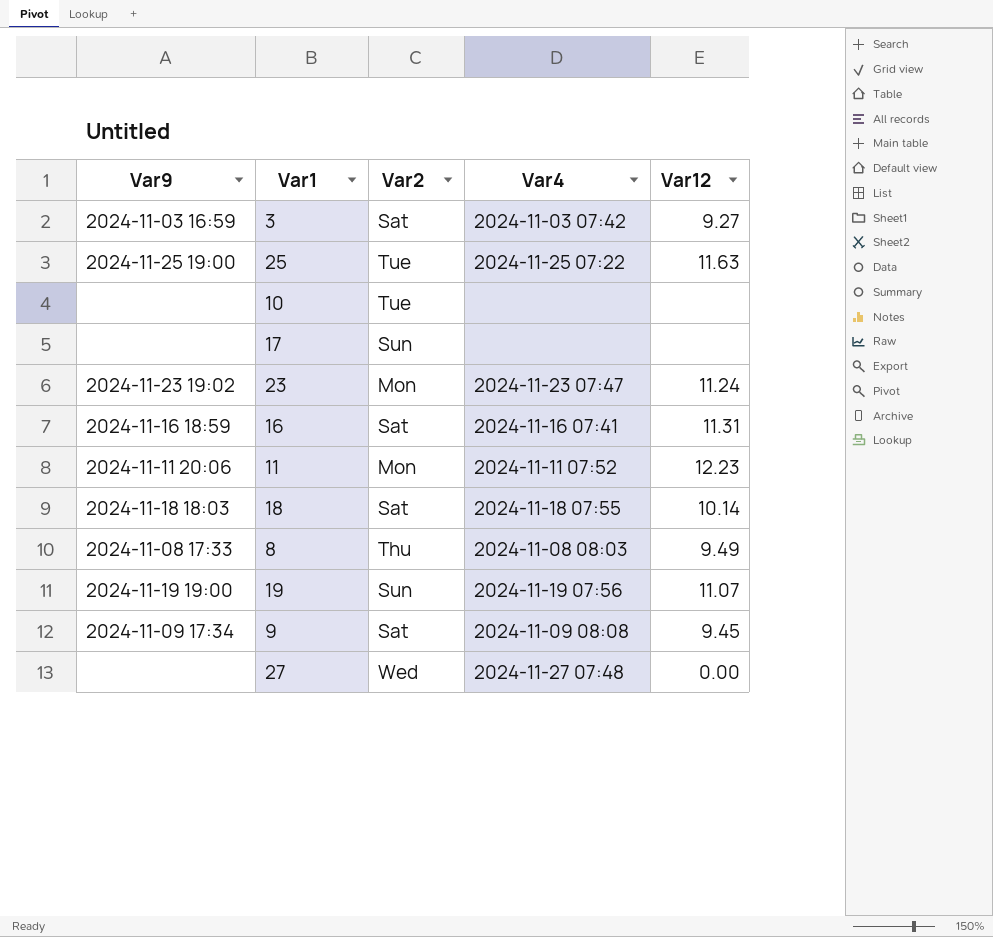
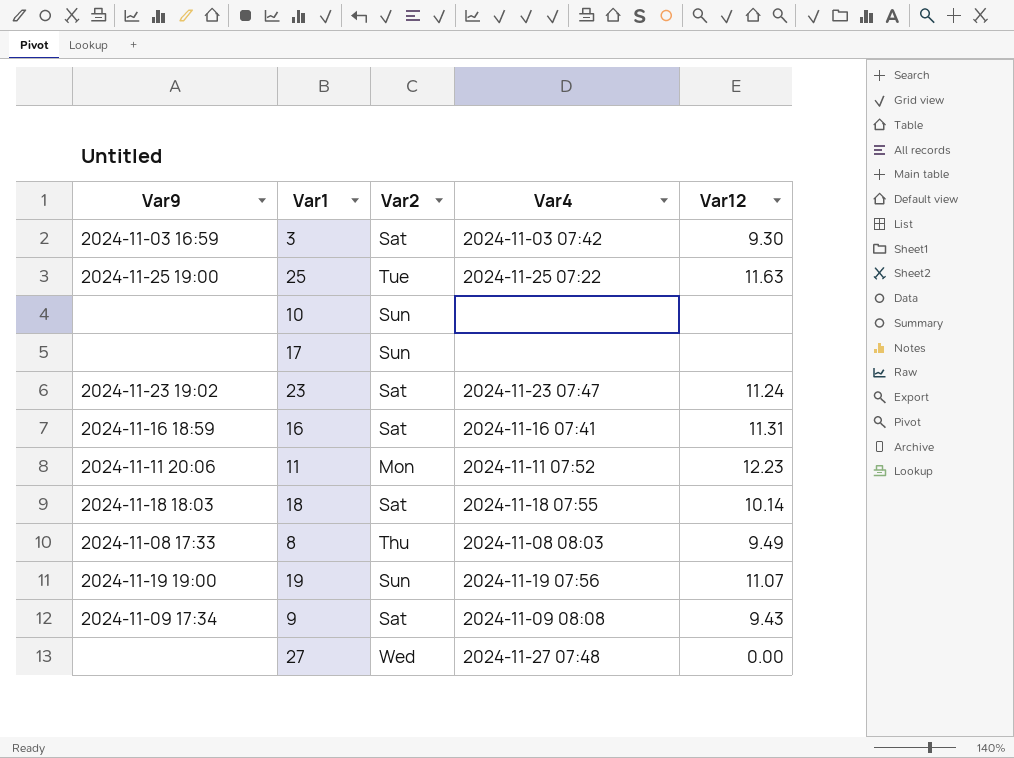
3 | Var12: 9.27 -> 9.30
10 | Var2: Tue -> Sun
23 | Var2: Mon -> Sat
9 | Var12: 9.45 -> 9.43

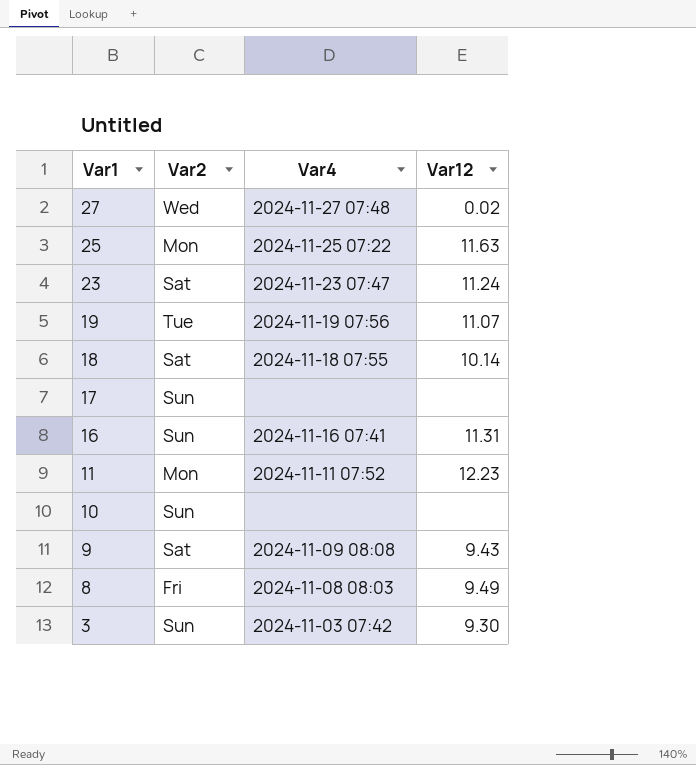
row order: none -> Var1 descending
column Var9 | position: 1 -> none
27 | Var12: 0.00 -> 0.02
25 | Var2: Tue -> Mon
19 | Var2: Sun -> Tue
16 | Var2: Sat -> Sun
8 | Var2: Thu -> Fri
3 | Var2: Sat -> Sun

